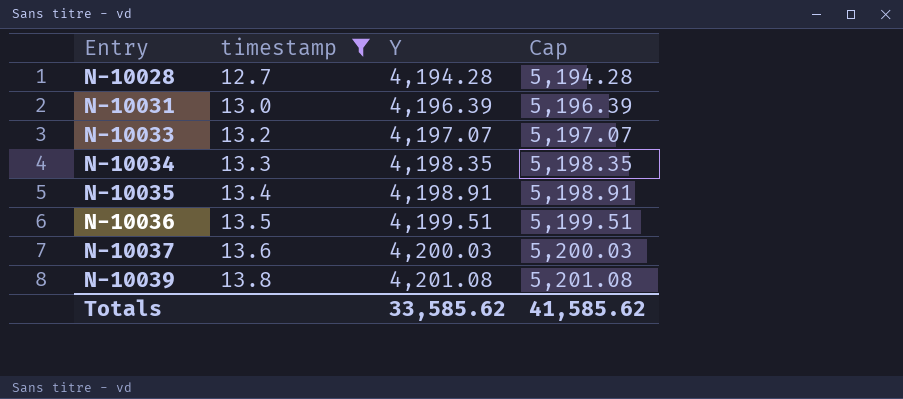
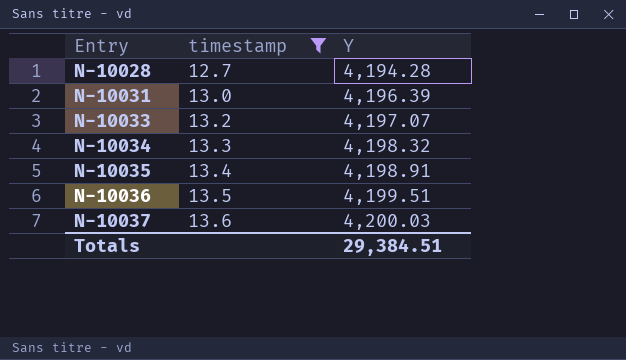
column Cap | formula: [Y] + 1000 -> none
row N-10039: 13.8 | 4,201.08 | 5,201.08 -> none
N-10034 | Y: 4,198.35 -> 4,198.32
Totals | Y: 33,585.62 -> 29,384.51

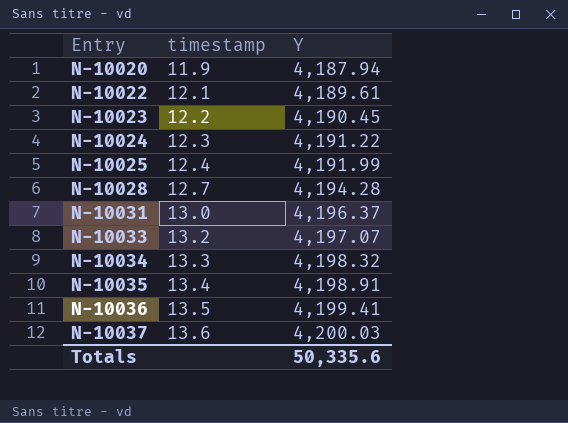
filter: timestamp >= 12.7 -> none
N-10031 | Y: 4,196.39 -> 4,196.37
N-10036 | Y: 4,199.51 -> 4,199.41
Totals | Y: 29,384.51 -> 50,335.6

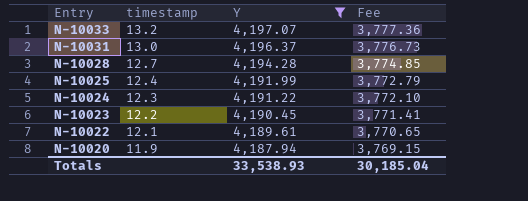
filter: none -> Y <= 4,197.07
row order: Entry ascending -> Entry descending
column Fee | formula: none -> [Y] * 0.9
Totals | Y: 50,335.6 -> 33,538.93

